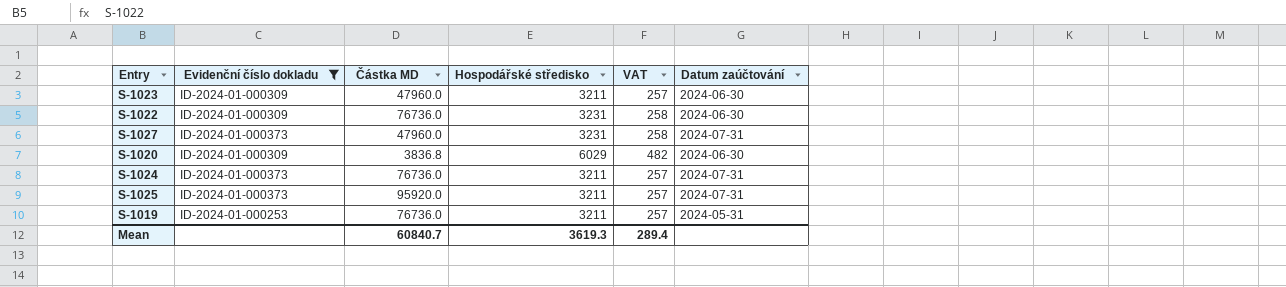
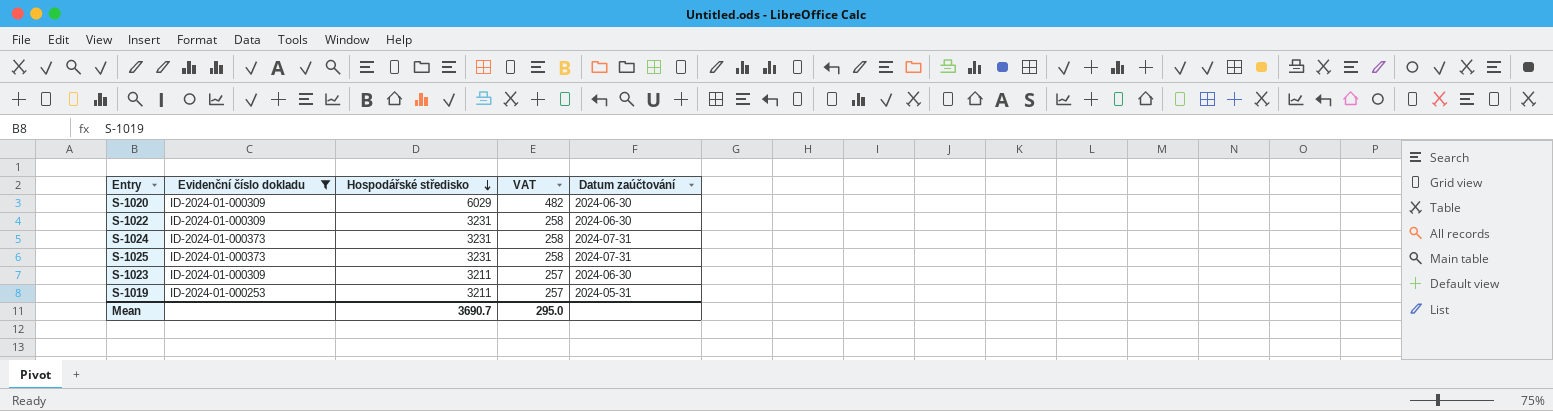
row order: none -> Hospodářské středisko descending
column Částka MD | position: 3 -> none
row S-1027: ID-2024-01-000373 | 47960.0 | 3231 | 258 | 2024-07-31 -> none
S-1024 | Hospodářské středisko: 3211 -> 3231
S-1024 | VAT: 257 -> 258
S-1025 | Hospodářské středisko: 3211 -> 3231
S-1025 | VAT: 257 -> 258
Mean | Hospodářské středisko: 3619.3 -> 3690.7
Mean | VAT: 289.4 -> 295.0

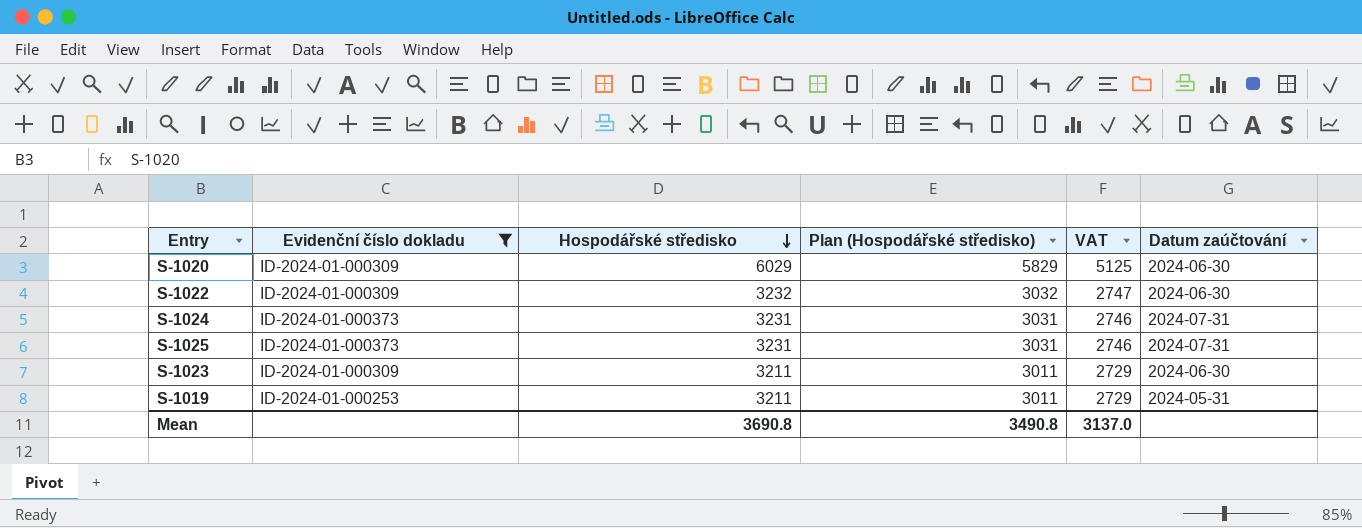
column Plan (Hospodářské středisko) | formula: none -> [Hospodářské středisko] - 200
column VAT | formula: [Hospodářské středisko] * 0.08 -> [Hospodářské středisko] * 0.85
S-1022 | Hospodářské středisko: 3231 -> 3232
Mean | Hospodářské středisko: 3690.7 -> 3690.8
Mean | VAT: 295.0 -> 3137.0

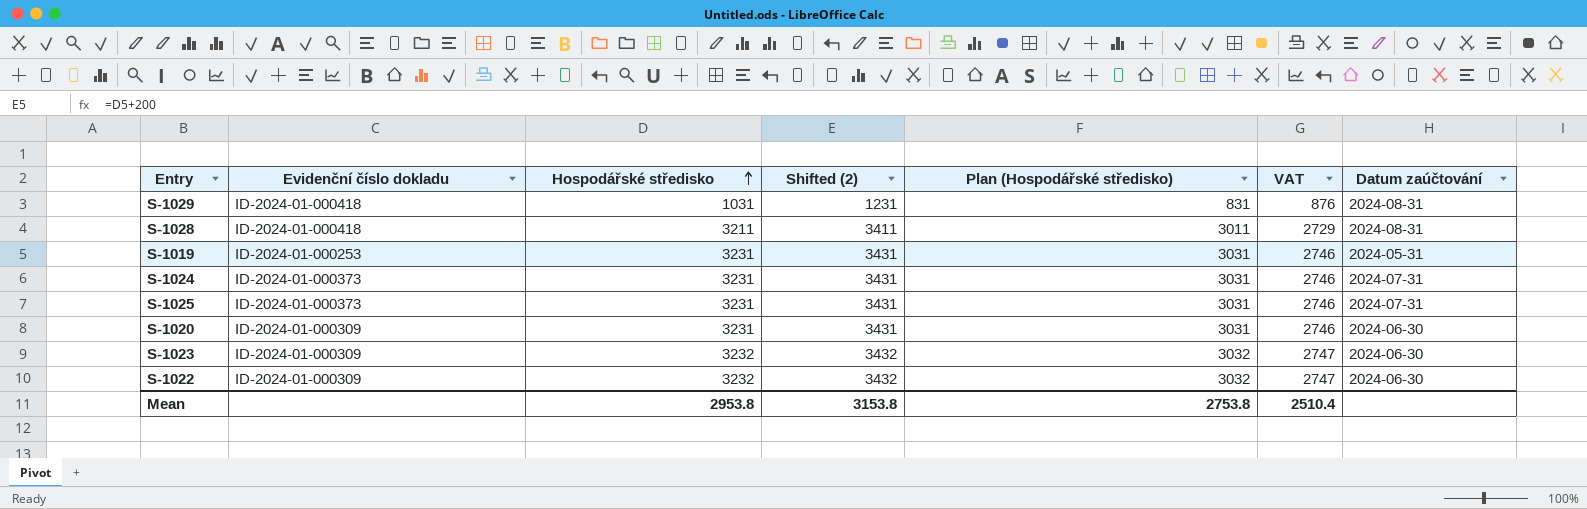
filter: Evidenční číslo dokladu != ID-2024-01-000418 -> none
row order: Hospodářské středisko descending -> Hospodářské středisko ascending
column Shifted (2) | formula: none -> [Hospodářské středisko] + 200
S-1019 | Hospodářské středisko: 3211 -> 3231
S-1019 | Plan (Hospodářské středisko): 3011 -> 3031
S-1019 | VAT: 2729 -> 2746
S-1020 | Hospodářské středisko: 6029 -> 3231
S-1020 | Plan (Hospodářské středisko): 5829 -> 3031
S-1020 | VAT: 5125 -> 2746
S-1023 | Hospodářské středisko: 3211 -> 3232
S-1023 | Plan (Hospodářské středisko): 3011 -> 3032
S-1023 | VAT: 2729 -> 2747
Mean | Hospodářské středisko: 3690.8 -> 2953.8
Mean | Plan (Hospodářské středisko): 3490.8 -> 2753.8
Mean | VAT: 3137.0 -> 2510.4

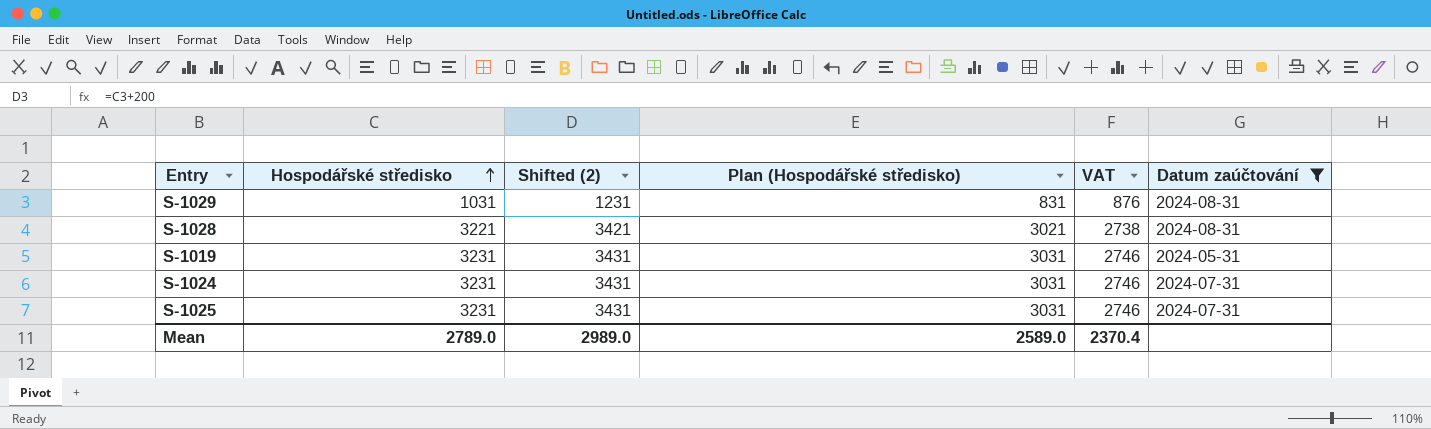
filter: none -> Datum zaúčtování != 2024-06-30
column Evidenční číslo dokladu | position: 2 -> none
S-1028 | Hospodářské středisko: 3211 -> 3221
S-1028 | Shifted (2): 3411 -> 3421
S-1028 | Plan (Hospodářské středisko): 3011 -> 3021
S-1028 | VAT: 2729 -> 2738
Mean | Hospodářské středisko: 2953.8 -> 2789.0
Mean | Shifted (2): 3153.8 -> 2989.0
Mean | Plan (Hospodářské středisko): 2753.8 -> 2589.0
Mean | VAT: 2510.4 -> 2370.4

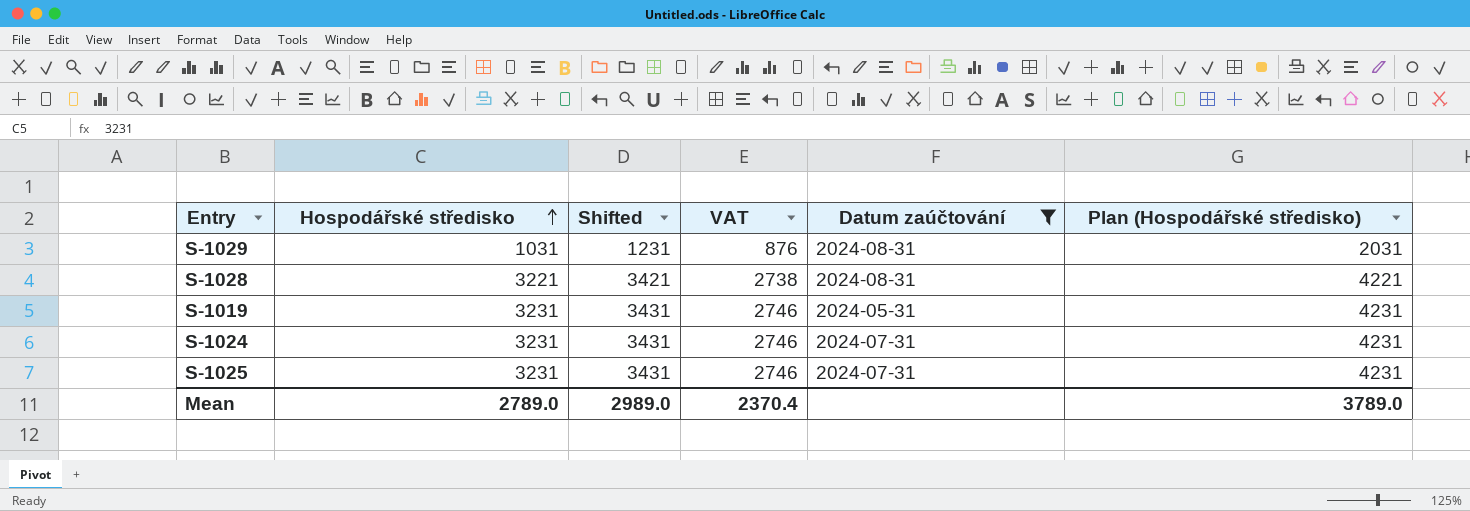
column name: Shifted (2) -> Shifted
column Plan (Hospodářské středisko) | formula: [Hospodářské středisko] - 200 -> [Hospodářské středisko] + 1000
column Plan (Hospodářské středisko) | position: 4 -> 6
Mean | Plan (Hospodářské středisko): 2589.0 -> 3789.0

